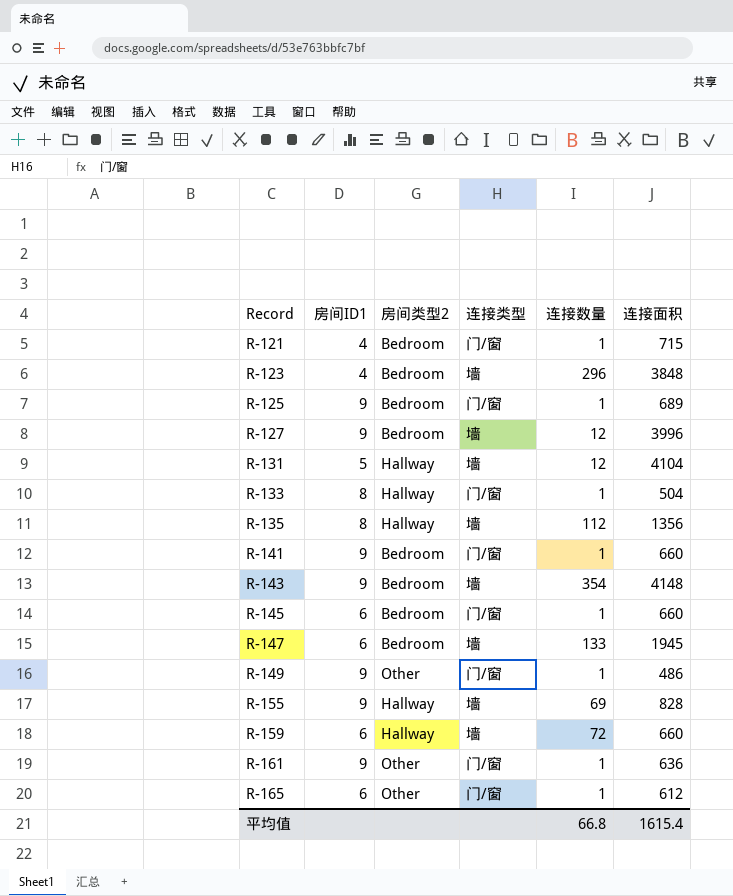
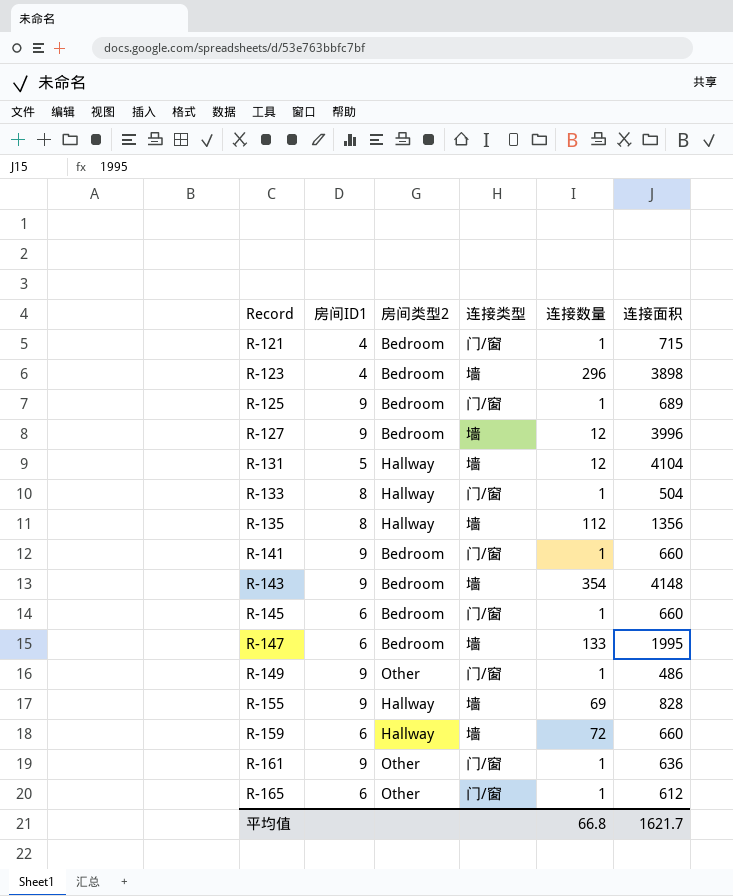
R-123 | 连接面积: 3848 -> 3898
R-147 | 连接面积: 1945 -> 1995
平均值 | 连接面积: 1615.4 -> 1621.7

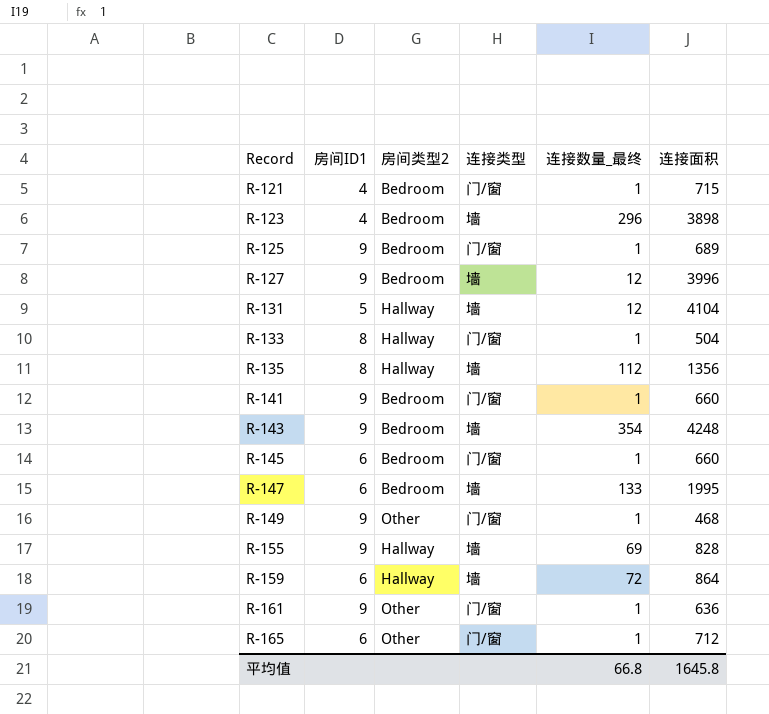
column name: 连接数量 -> 连接数量_最终
R-143 | 连接面积: 4148 -> 4248
R-149 | 连接面积: 486 -> 468
R-159 | 连接面积: 660 -> 864
R-165 | 连接面积: 612 -> 712
平均值 | 连接面积: 1621.7 -> 1645.8

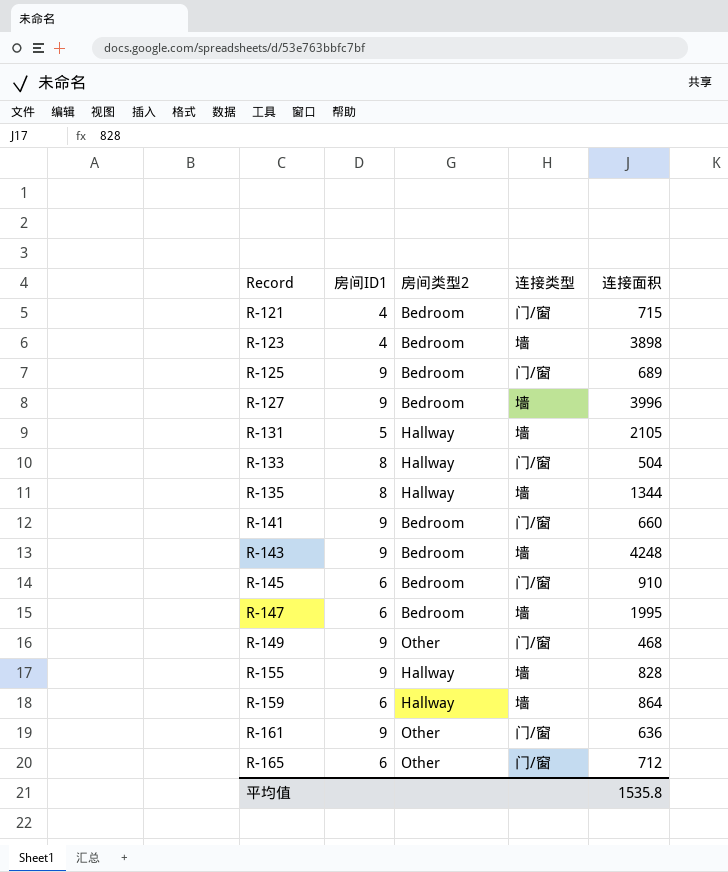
column 连接数量_最终 | position: 5 -> none
R-131 | 连接面积: 4104 -> 2105
R-135 | 连接面积: 1356 -> 1344
R-145 | 连接面积: 660 -> 910
平均值 | 连接面积: 1645.8 -> 1535.8

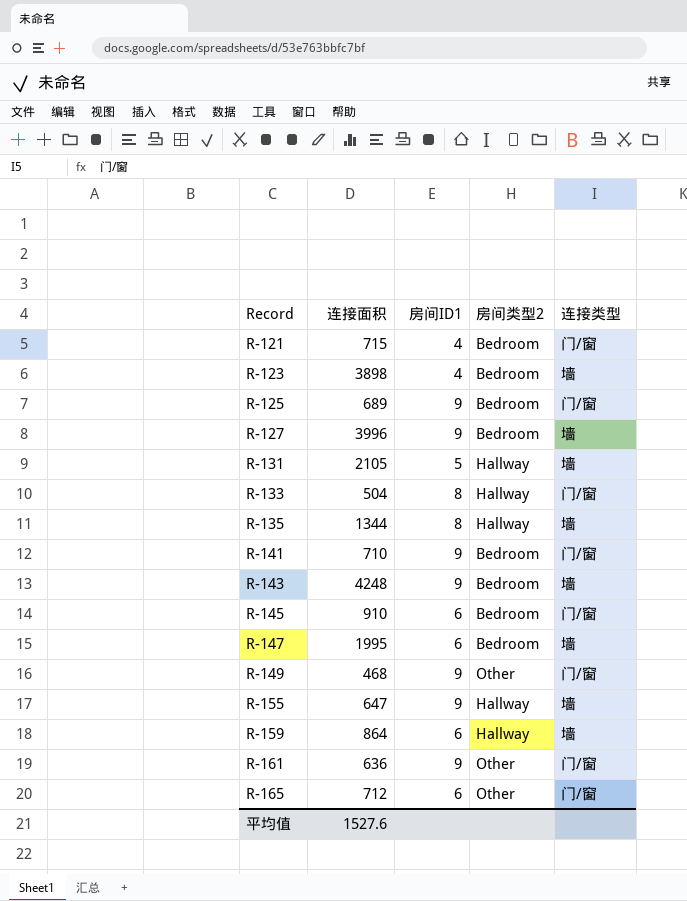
column 连接面积 | position: 5 -> 2
R-141 | 连接面积: 660 -> 710
R-155 | 连接面积: 828 -> 647
平均值 | 连接面积: 1535.8 -> 1527.6

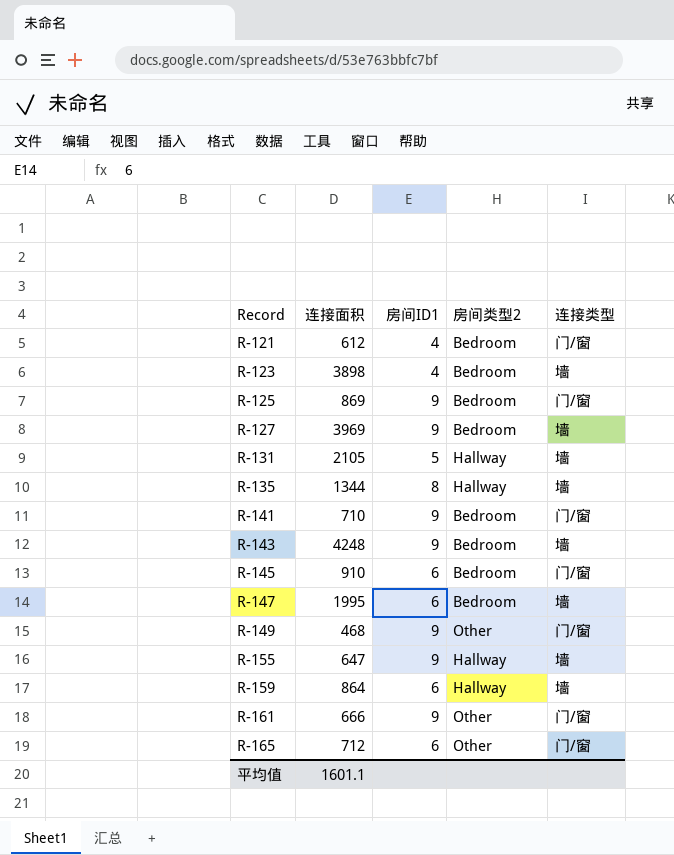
row R-133: 504 | 8 | Hallway | 门/窗 -> none
R-121 | 连接面积: 715 -> 612
R-125 | 连接面积: 689 -> 869
R-127 | 连接面积: 3996 -> 3969
R-161 | 连接面积: 636 -> 666
平均值 | 连接面积: 1527.6 -> 1601.1

